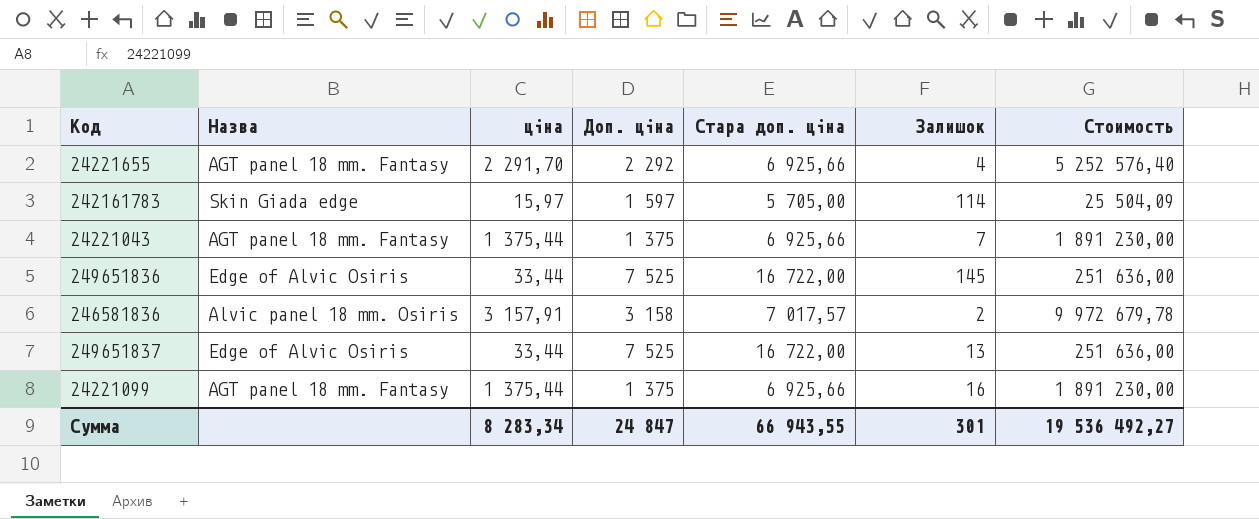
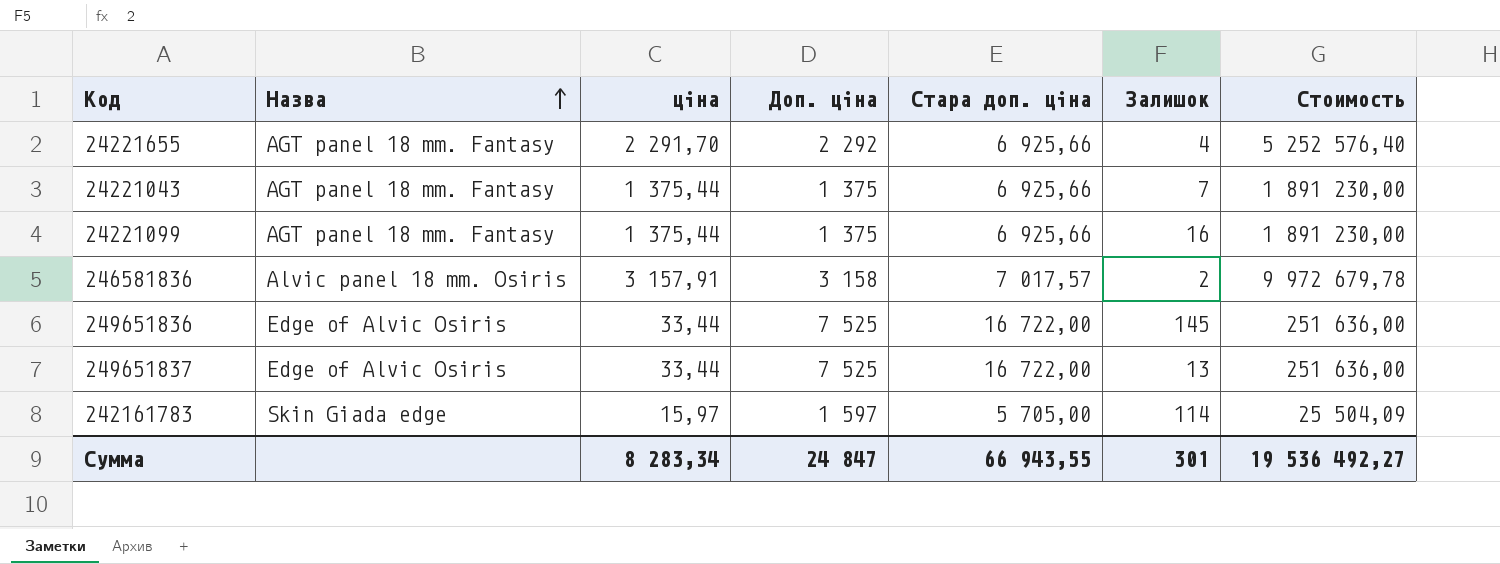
row order: none -> Назва ascending

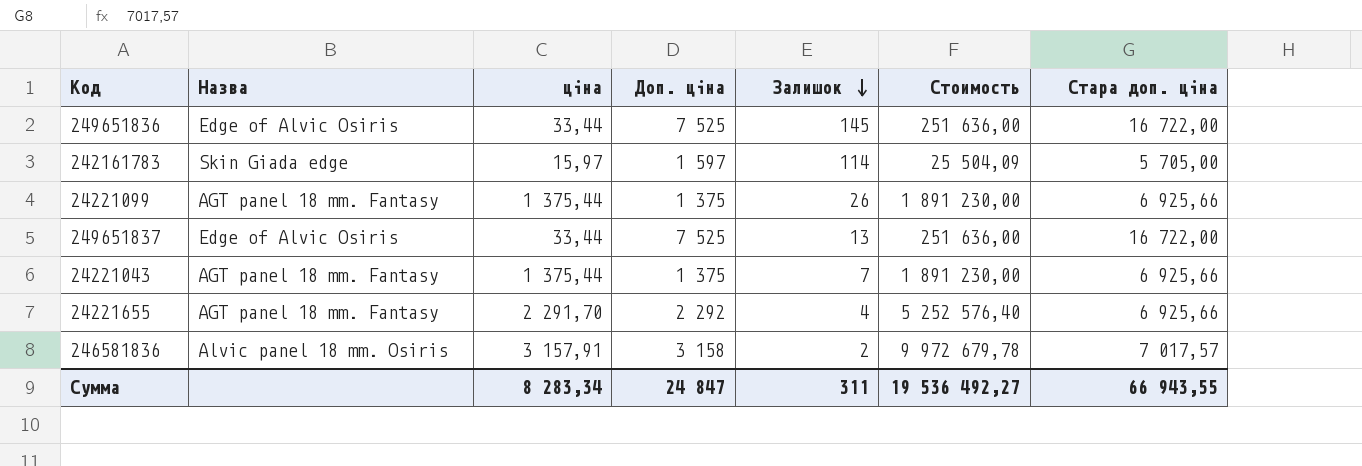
row order: Назва ascending -> Залишок descending
column Стара доп. ціна | position: 5 -> 7
24221099 | Залишок: 16 -> 26
Сумма | Залишок: 301 -> 311

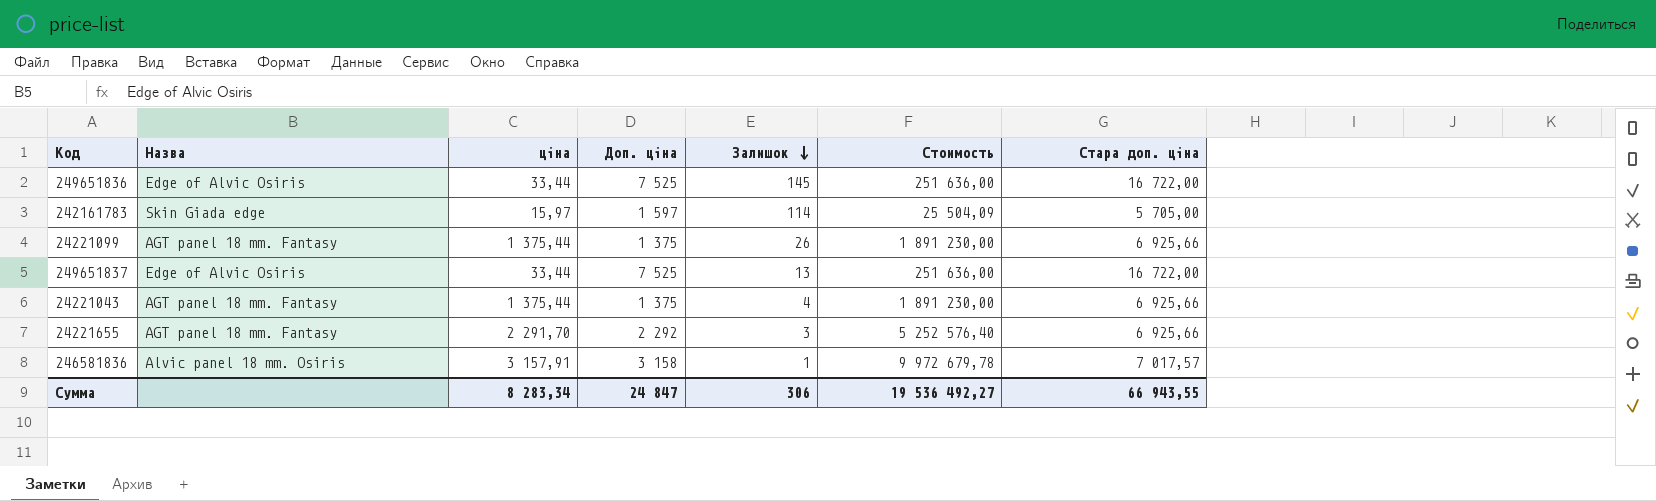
24221043 | Залишок: 7 -> 4
24221655 | Залишок: 4 -> 3
246581836 | Залишок: 2 -> 1
Сумма | Залишок: 311 -> 306

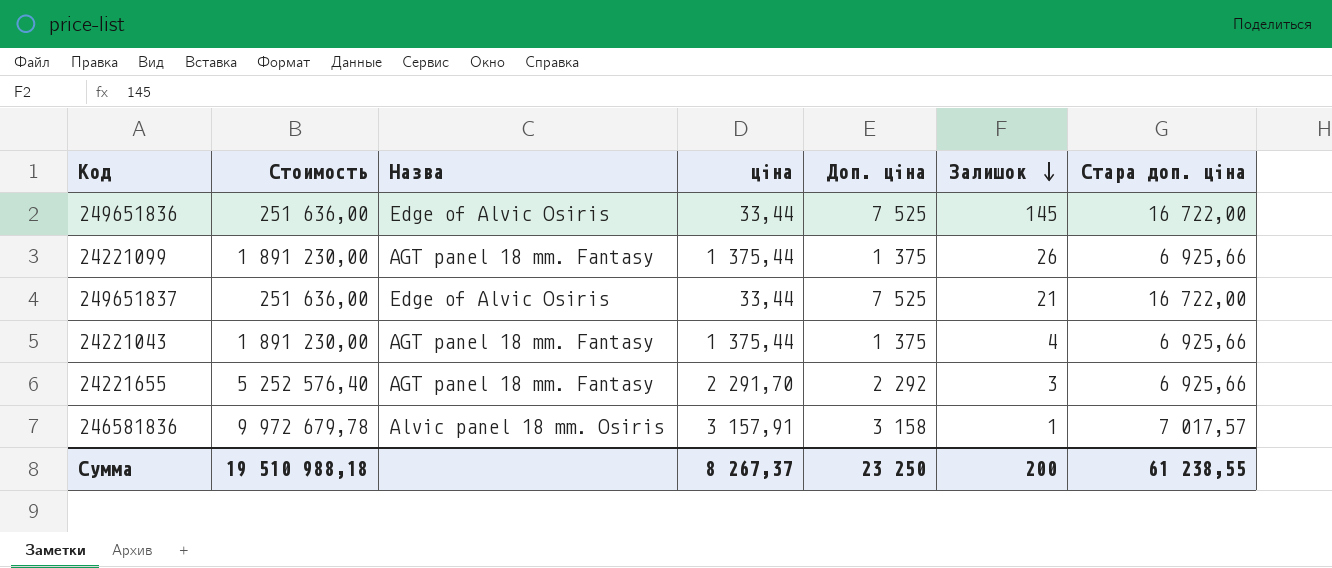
column Стоимость | position: 6 -> 2
row 242161783: Skin Giada edge | 15,97 | 1 597 | 114 | 25 504,09 | 5 705,00 -> none
249651837 | Залишок: 13 -> 21
Сумма | Стоимость: 19 536 492,27 -> 19 510 988,18
Сумма | ціна: 8 283,34 -> 8 267,37
Сумма | Доп. ціна: 24 847 -> 23 250
Сумма | Залишок: 306 -> 200
Сумма | Стара доп. ціна: 66 943,55 -> 61 238,55

